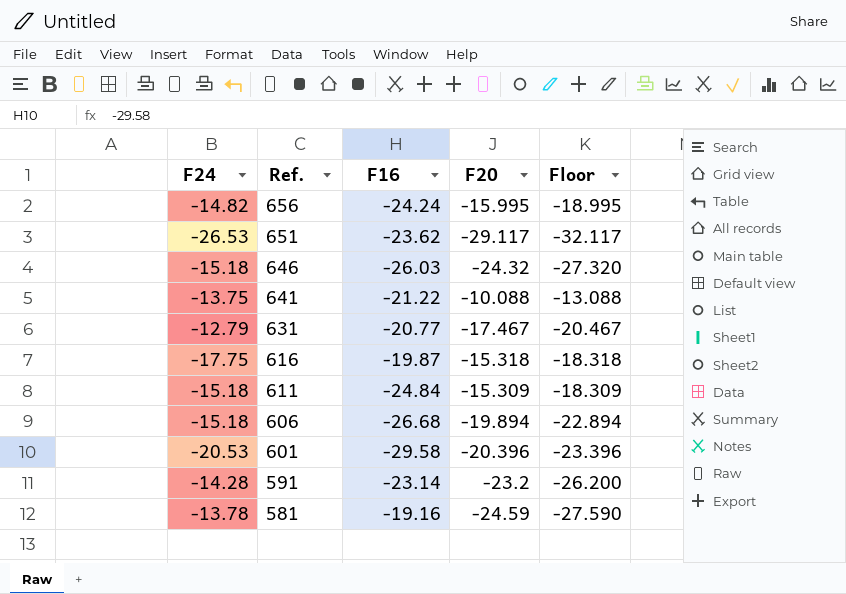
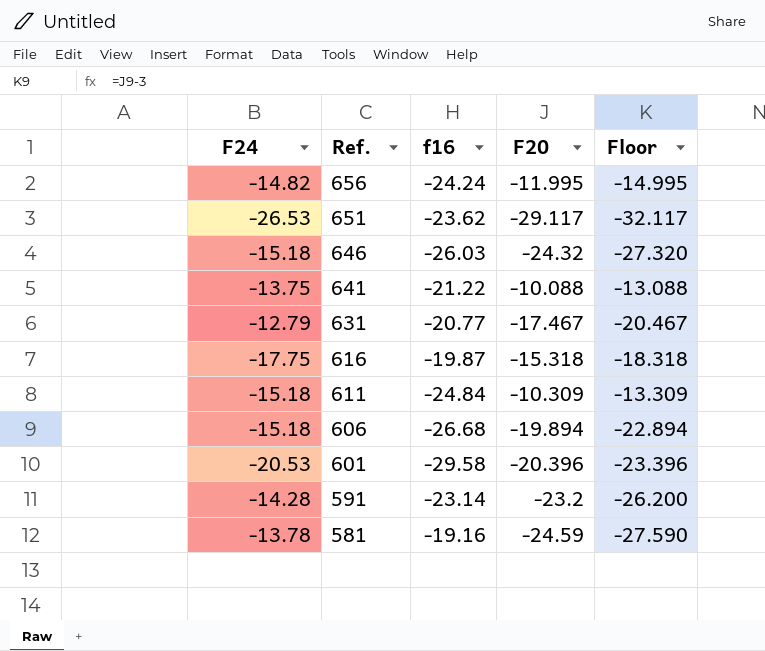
column name: F16 -> f16
656 | F20: -15.995 -> -11.995
656 | Floor: -18.995 -> -14.995
611 | F20: -15.309 -> -10.309
611 | Floor: -18.309 -> -13.309

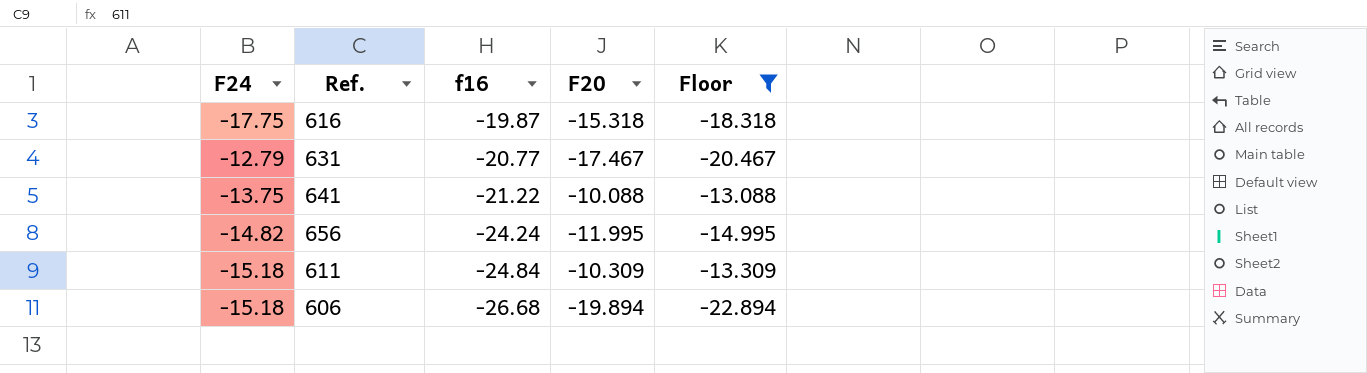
filter: none -> Floor >= -22.894
row order: Ref. descending -> f16 descending

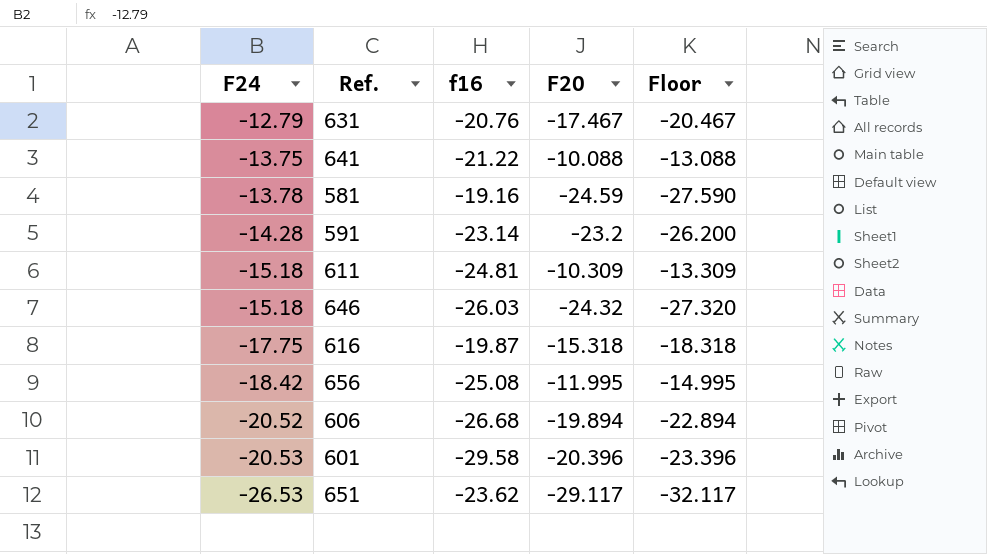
filter: Floor >= -22.894 -> none
row order: f16 descending -> F24 descending
631 | f16: -20.77 -> -20.76
611 | f16: -24.84 -> -24.81
656 | F24: -14.82 -> -18.42
656 | f16: -24.24 -> -25.08
606 | F24: -15.18 -> -20.52

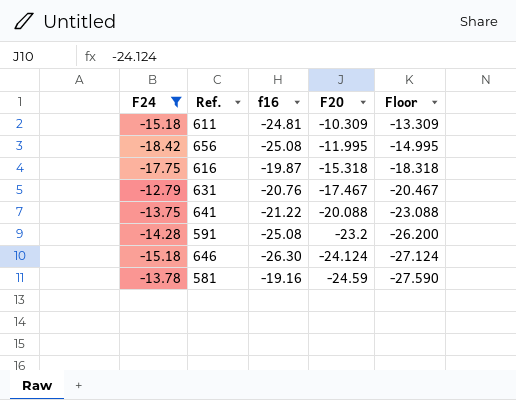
filter: none -> F24 >= -18.42
row order: F24 descending -> F20 descending
641 | F20: -10.088 -> -20.088
641 | Floor: -13.088 -> -23.088
591 | f16: -23.14 -> -25.08
646 | f16: -26.03 -> -26.30
646 | F20: -24.32 -> -24.124
646 | Floor: -27.320 -> -27.124

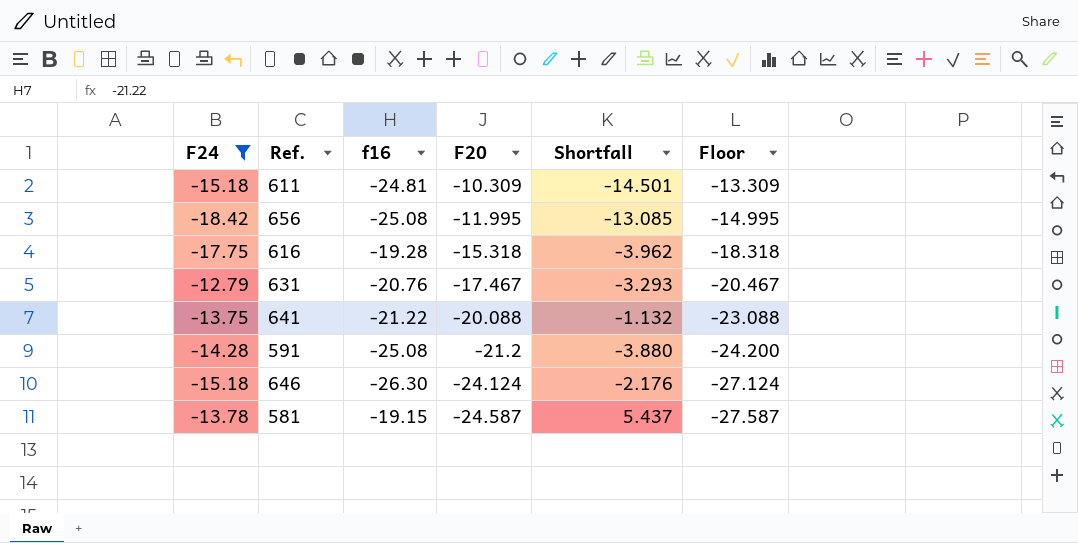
column Shortfall | formula: none -> [f16] - [F20]
616 | f16: -19.87 -> -19.28
591 | F20: -23.2 -> -21.2
591 | Floor: -26.200 -> -24.200
581 | f16: -19.16 -> -19.15
581 | F20: -24.59 -> -24.587
581 | Floor: -27.590 -> -27.587

